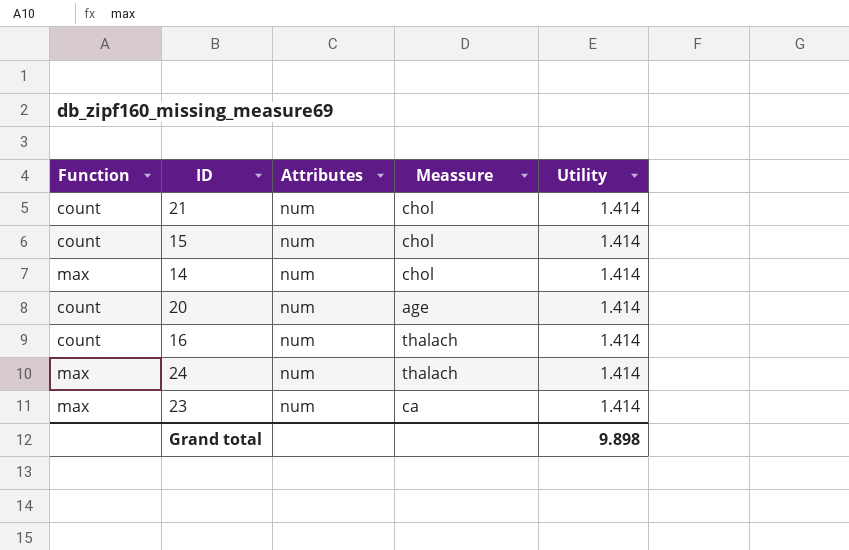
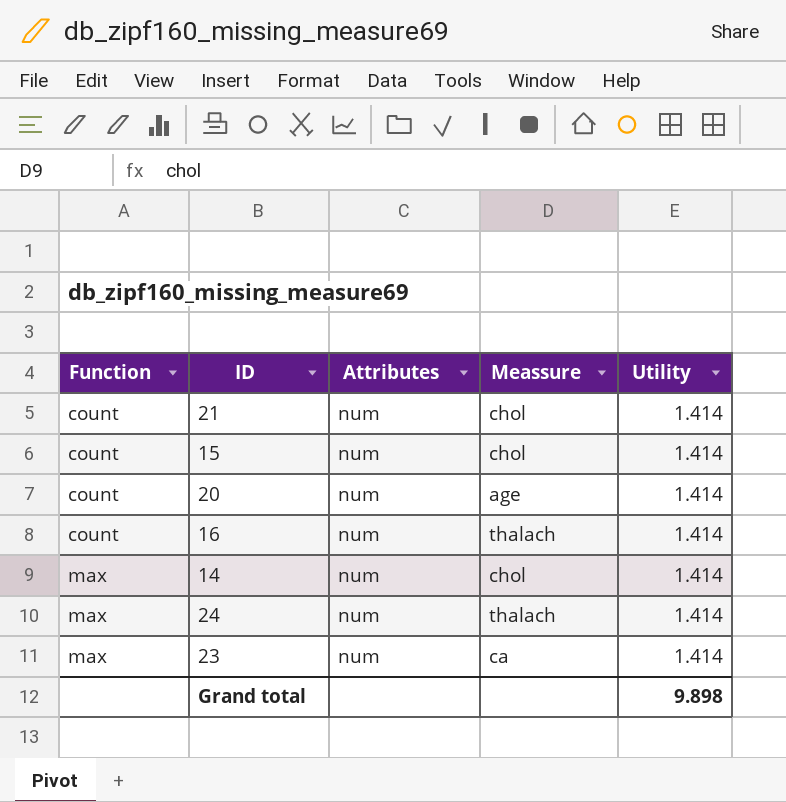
row order: none -> Function ascending

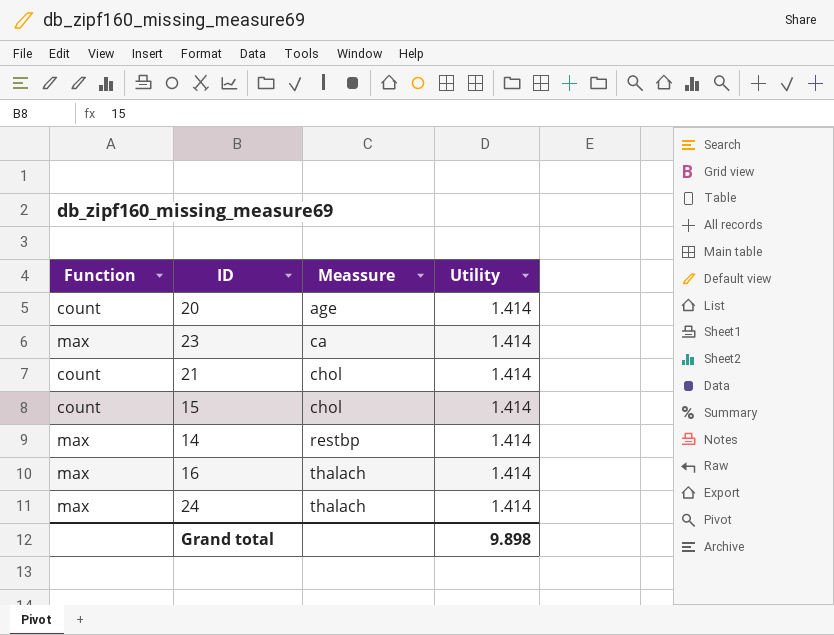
row order: Function ascending -> Meassure ascending
column Attributes | position: 3 -> none
14 | Meassure: chol -> restbp
16 | Function: count -> max

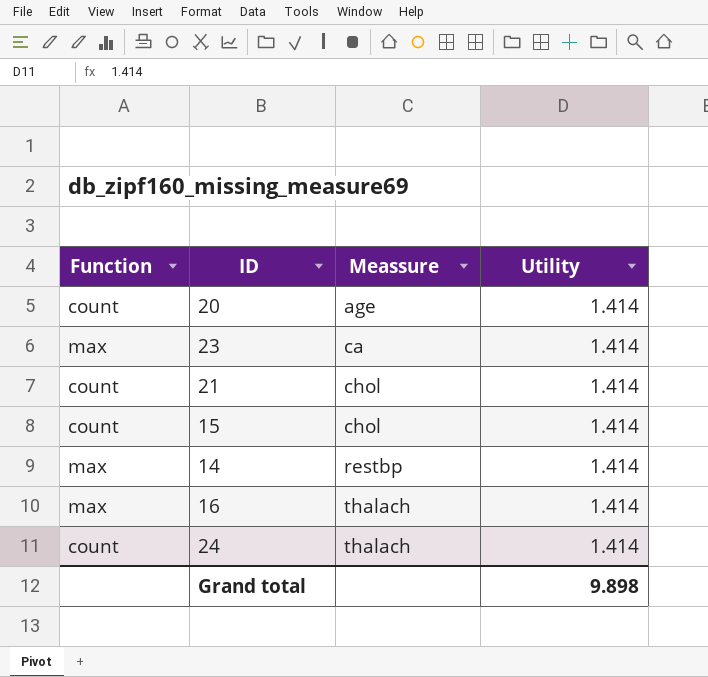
24 | Function: max -> count

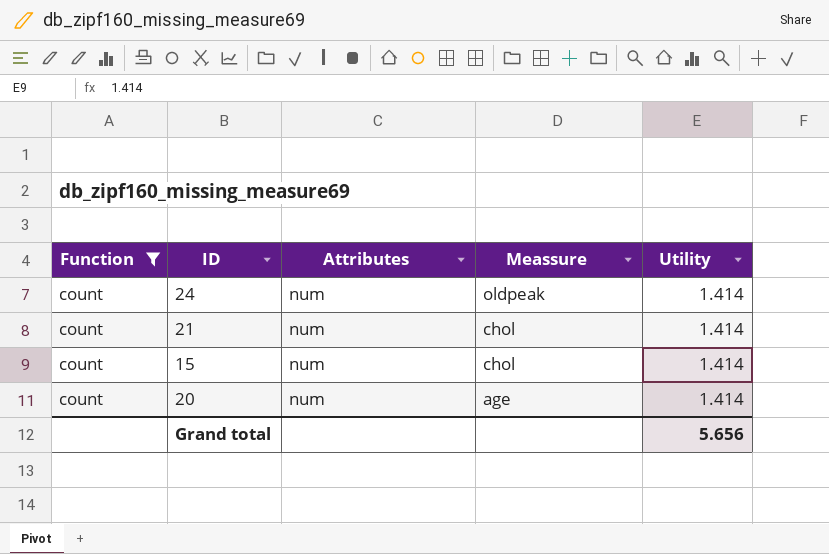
filter: none -> Function = count
row order: Meassure ascending -> Meassure descending
column Attributes | position: none -> 3
24 | Meassure: thalach -> oldpeak
Grand total | Utility: 9.898 -> 5.656

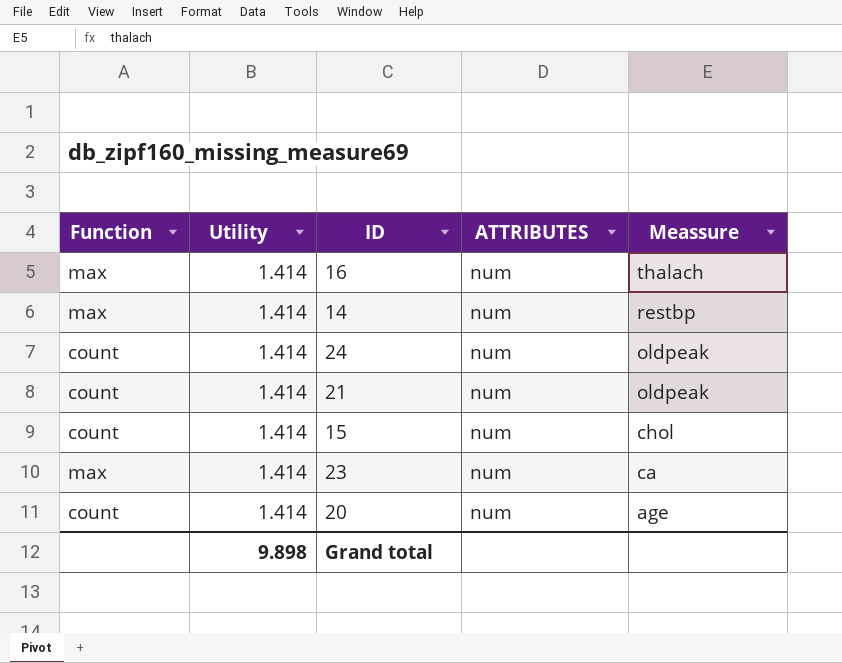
filter: Function = count -> none
column Utility | position: 5 -> 2
column name: Attributes -> ATTRIBUTES
21 | Meassure: chol -> oldpeak
Grand total | Utility: 5.656 -> 9.898

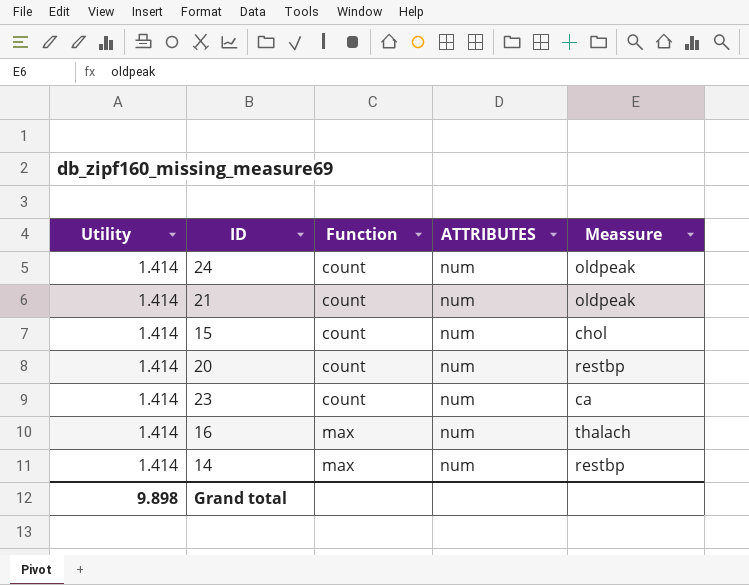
row order: Meassure descending -> Function ascending
column Function | position: 1 -> 3
20 | Meassure: age -> restbp
23 | Function: max -> count

